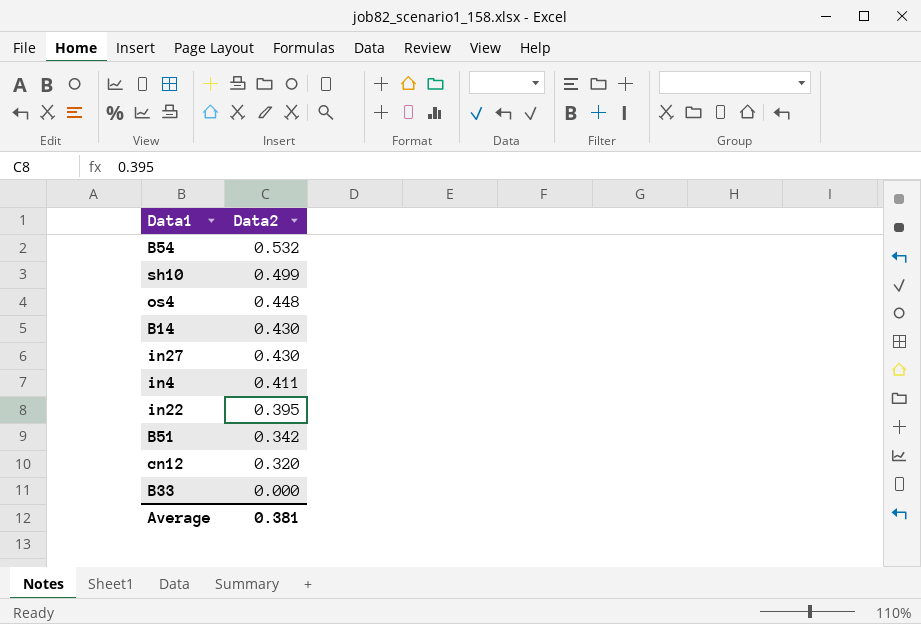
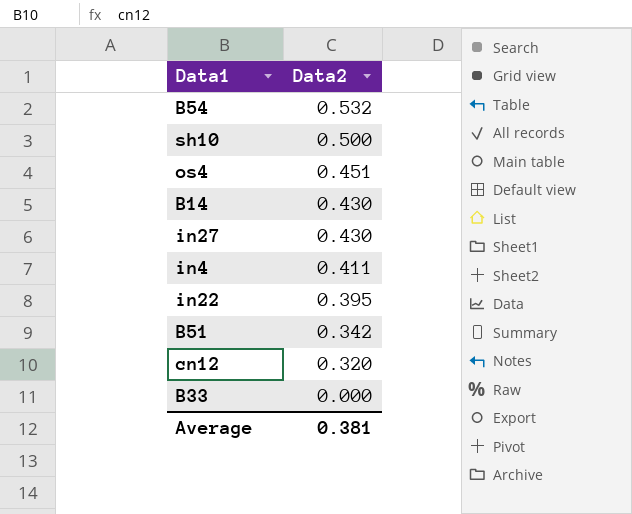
sh10 | Data2: 0.499 -> 0.500
os4 | Data2: 0.448 -> 0.451

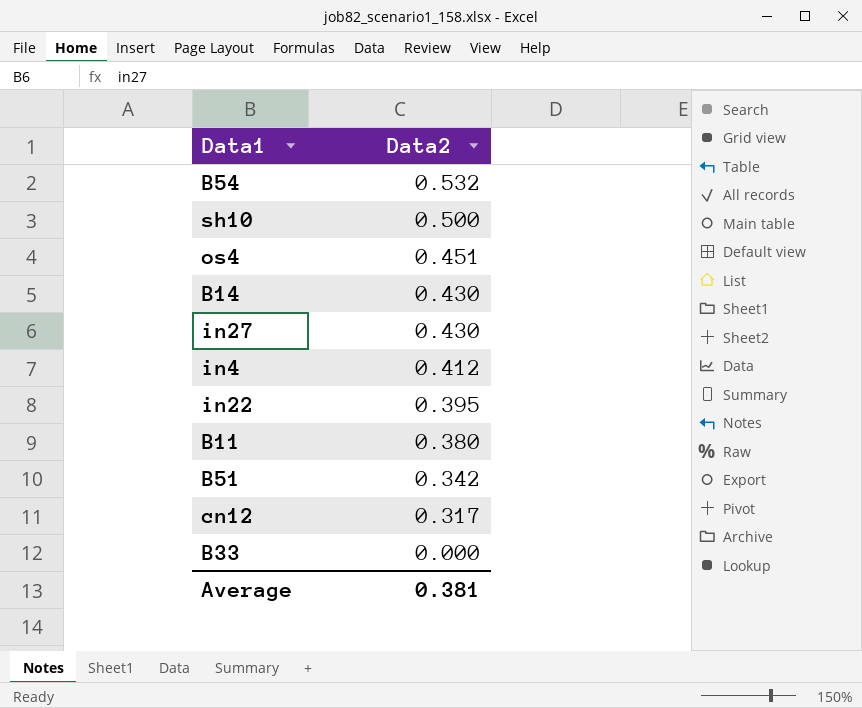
in4 | Data2: 0.411 -> 0.412
row B11: none -> 0.380
cn12 | Data2: 0.320 -> 0.317

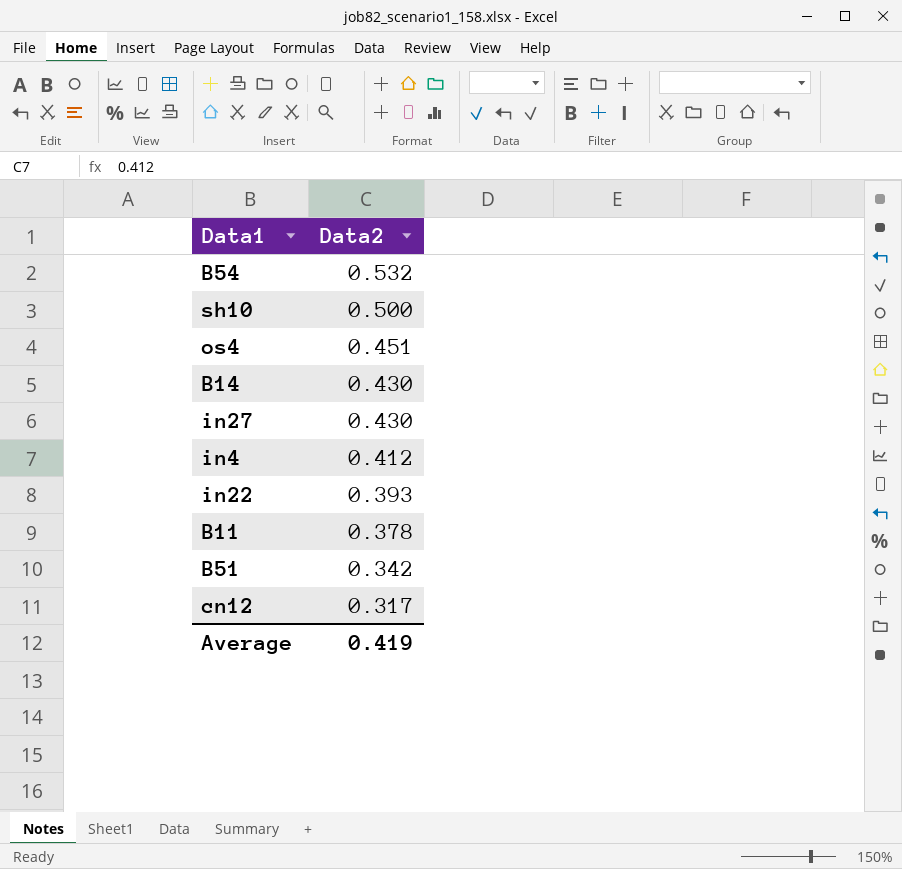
row B33: 0.000 -> none
in22 | Data2: 0.395 -> 0.393
B11 | Data2: 0.380 -> 0.378
Average | Data2: 0.381 -> 0.419

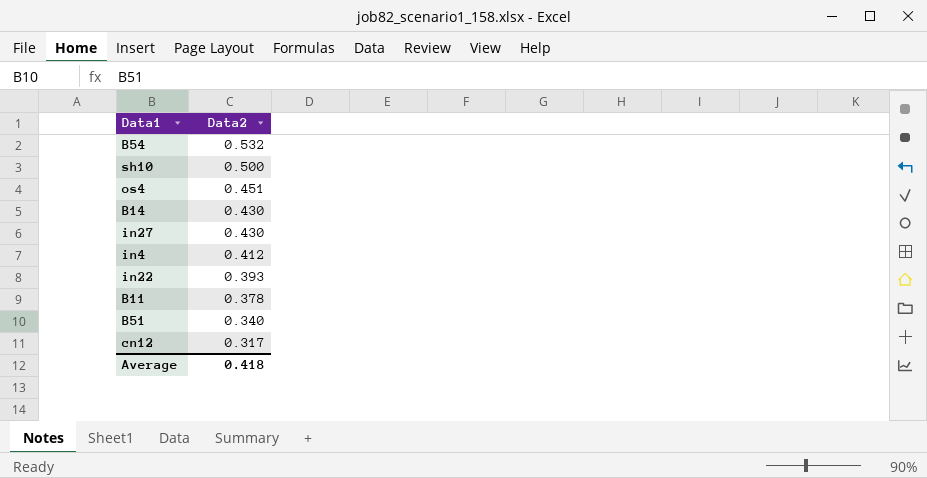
B51 | Data2: 0.342 -> 0.340
Average | Data2: 0.419 -> 0.418

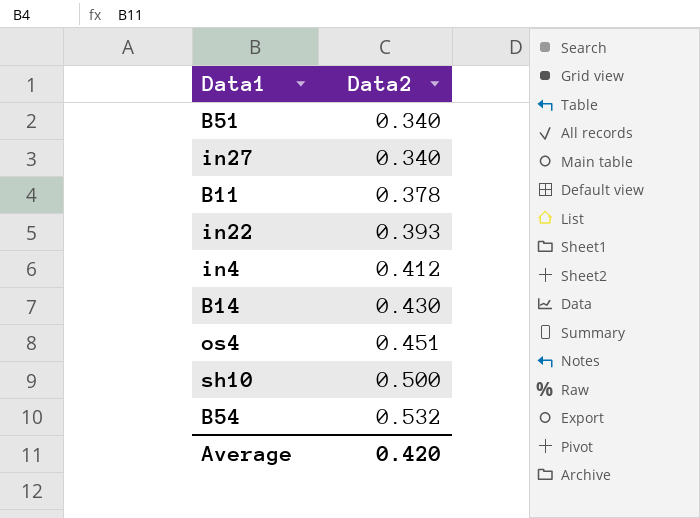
row order: Data2 descending -> Data2 ascending
row cn12: 0.317 -> none
in27 | Data2: 0.430 -> 0.340
Average | Data2: 0.418 -> 0.420

